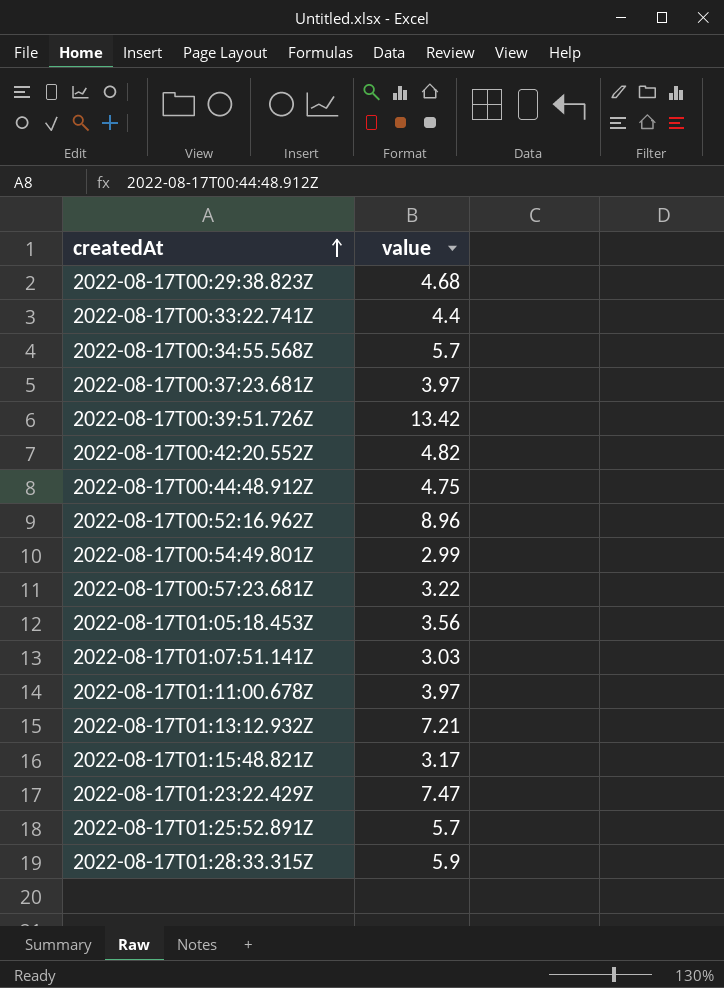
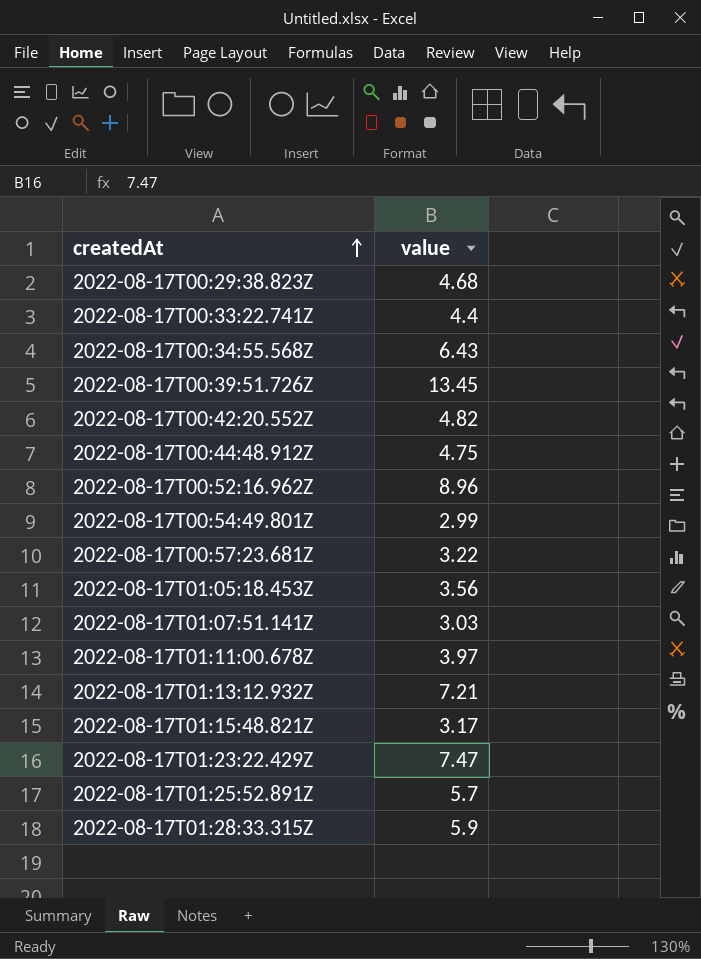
row 2022-08-17T00:37:23.681Z: 3.97 -> none
2022-08-17T00:34:55.568Z | value: 5.7 -> 6.43
2022-08-17T00:39:51.726Z | value: 13.42 -> 13.45

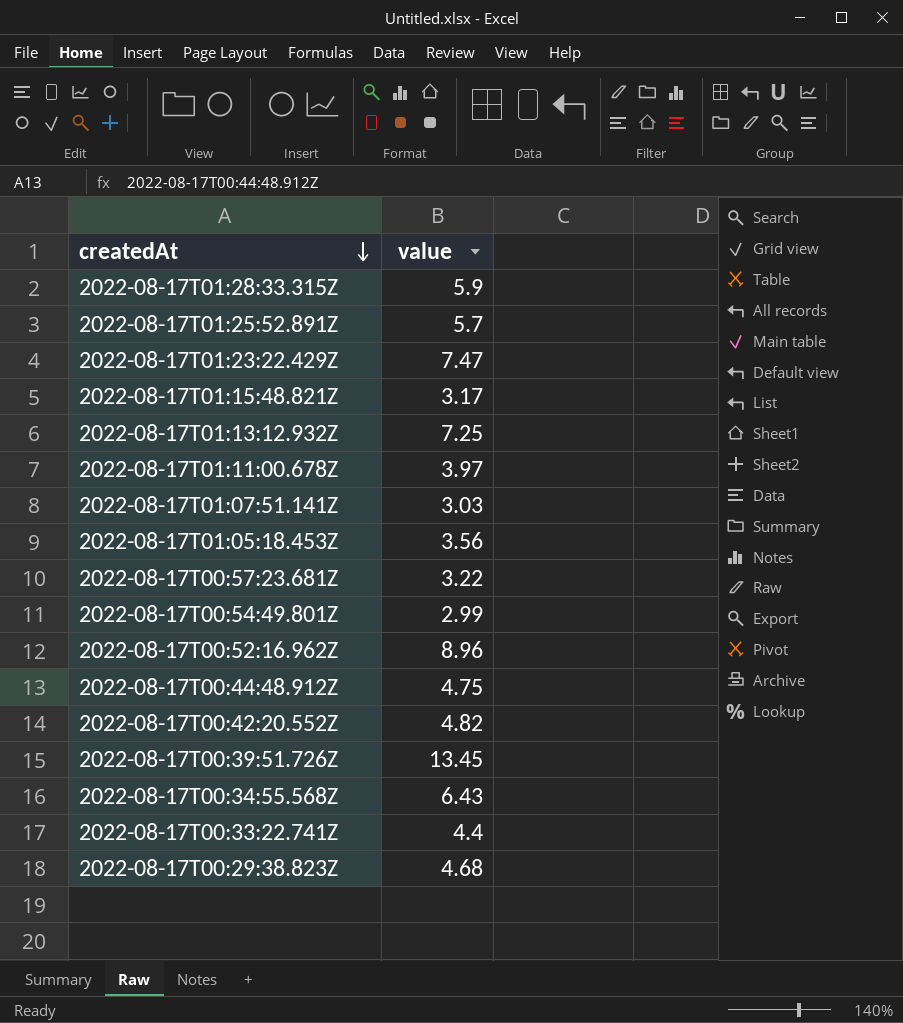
row order: createdAt ascending -> createdAt descending
2022-08-17T01:13:12.932Z | value: 7.21 -> 7.25

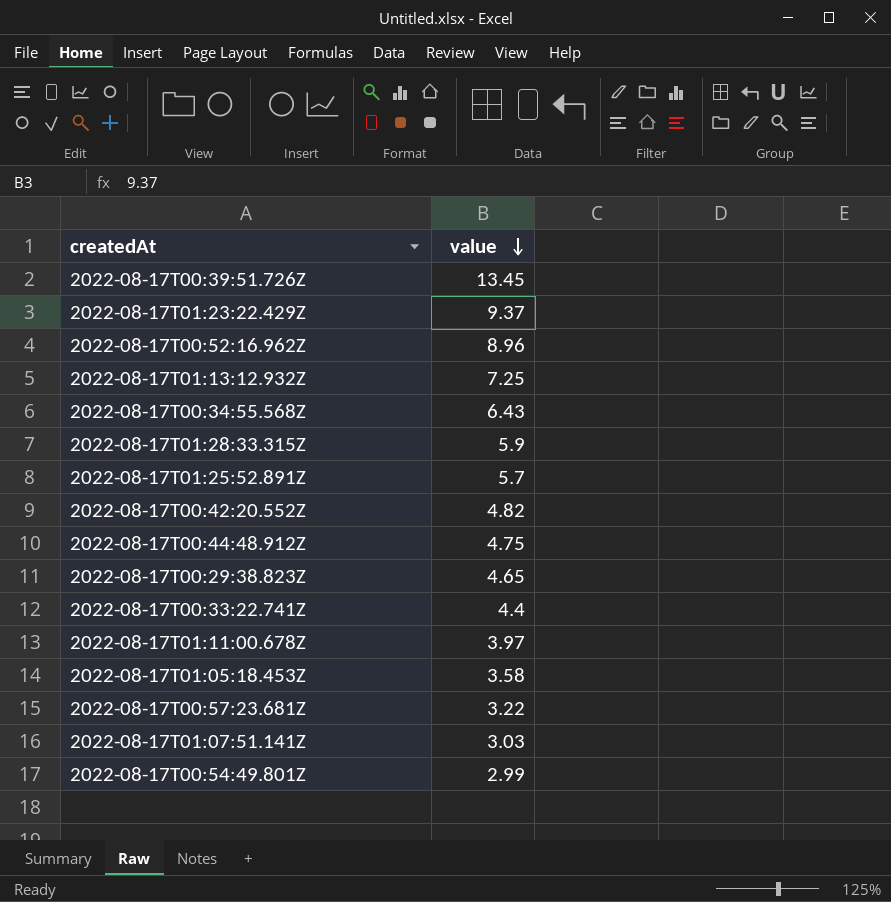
row order: createdAt descending -> value descending
row 2022-08-17T01:15:48.821Z: 3.17 -> none
2022-08-17T01:23:22.429Z | value: 7.47 -> 9.37
2022-08-17T00:29:38.823Z | value: 4.68 -> 4.65
2022-08-17T01:05:18.453Z | value: 3.56 -> 3.58

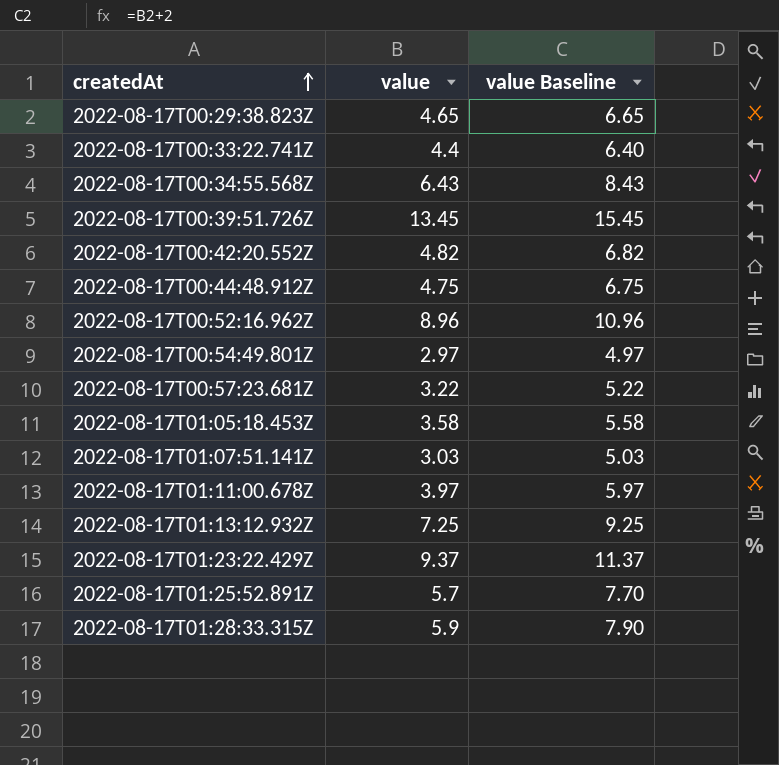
row order: value descending -> createdAt ascending
column value Baseline | formula: none -> [value] + 2
2022-08-17T00:54:49.801Z | value: 2.99 -> 2.97

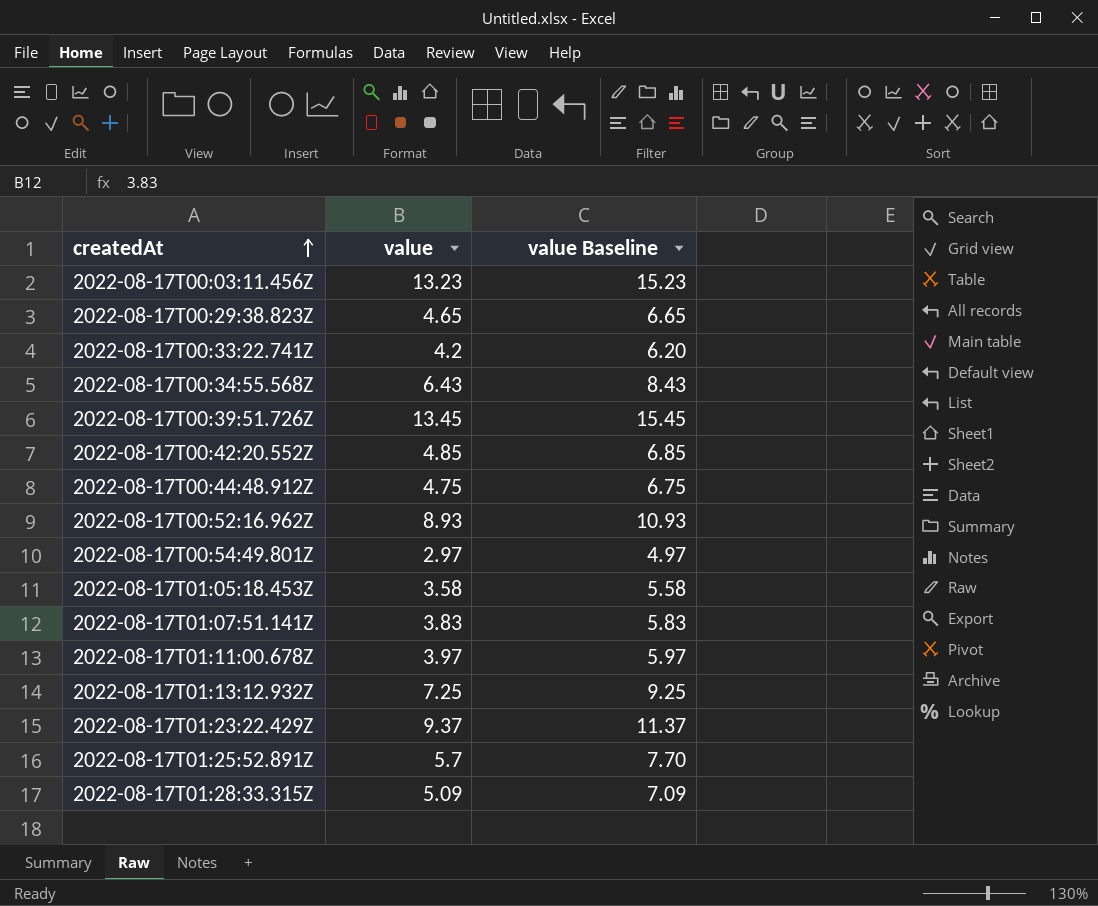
row 2022-08-17T00:57:23.681Z: 3.22 | 5.22 -> none
row 2022-08-17T00:03:11.456Z: none -> 13.23 | 15.23
2022-08-17T00:33:22.741Z | value: 4.4 -> 4.2
2022-08-17T00:33:22.741Z | value Baseline: 6.40 -> 6.20
2022-08-17T00:42:20.552Z | value: 4.82 -> 4.85
2022-08-17T00:42:20.552Z | value Baseline: 6.82 -> 6.85
2022-08-17T00:52:16.962Z | value: 8.96 -> 8.93
2022-08-17T00:52:16.962Z | value Baseline: 10.96 -> 10.93
2022-08-17T01:07:51.141Z | value: 3.03 -> 3.83
2022-08-17T01:07:51.141Z | value Baseline: 5.03 -> 5.83
2022-08-17T01:28:33.315Z | value: 5.9 -> 5.09
2022-08-17T01:28:33.315Z | value Baseline: 7.90 -> 7.09

